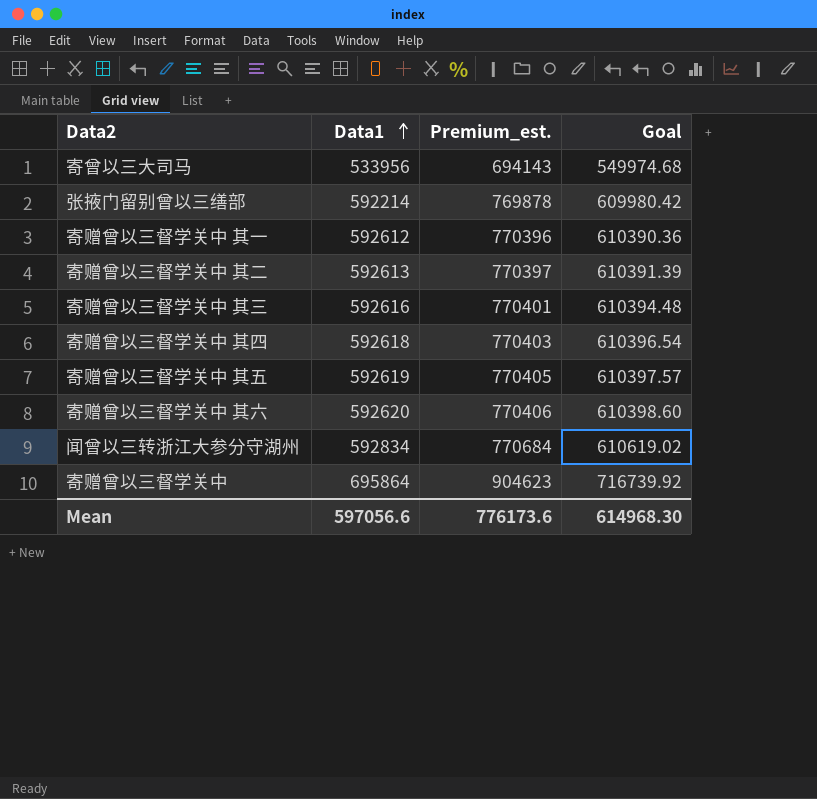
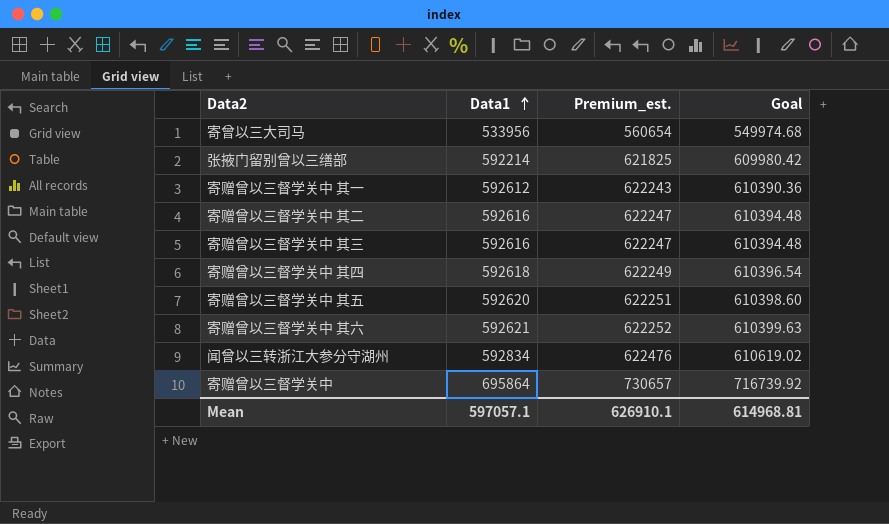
column Premium_est. | formula: [Data1] * 1.3 -> [Data1] * 1.05
寄赠曾以三督学关中 其二 | Data1: 592613 -> 592616
寄赠曾以三督学关中 其二 | Goal: 610391.39 -> 610394.48
寄赠曾以三督学关中 其五 | Data1: 592619 -> 592620
寄赠曾以三督学关中 其五 | Goal: 610397.57 -> 610398.60
寄赠曾以三督学关中 其六 | Data1: 592620 -> 592621
寄赠曾以三督学关中 其六 | Goal: 610398.60 -> 610399.63
Mean | Data1: 597056.6 -> 597057.1
Mean | Premium_est.: 776173.6 -> 626910.1
Mean | Goal: 614968.30 -> 614968.81

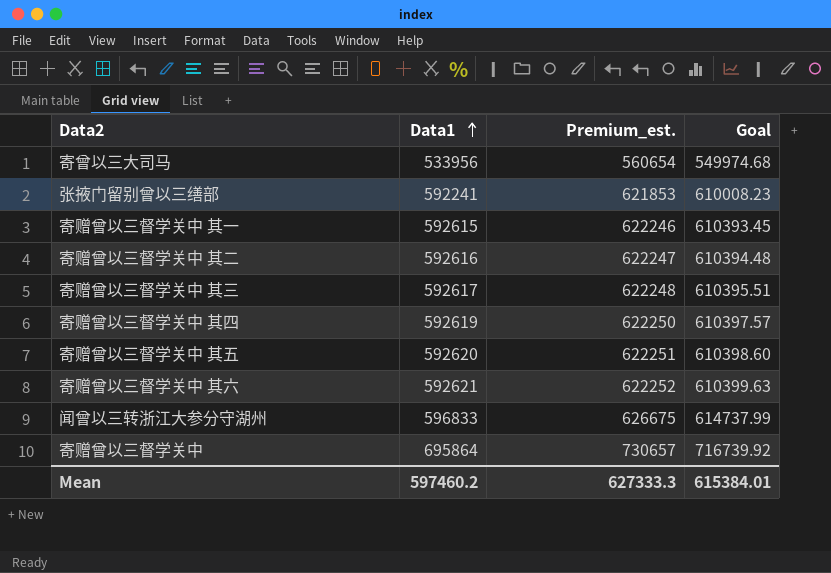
张掖门留别曾以三缮部 | Data1: 592214 -> 592241
张掖门留别曾以三缮部 | Premium_est.: 621825 -> 621853
张掖门留别曾以三缮部 | Goal: 609980.42 -> 610008.23
寄赠曾以三督学关中 其一 | Data1: 592612 -> 592615
寄赠曾以三督学关中 其一 | Premium_est.: 622243 -> 622246
寄赠曾以三督学关中 其一 | Goal: 610390.36 -> 610393.45
寄赠曾以三督学关中 其三 | Data1: 592616 -> 592617
寄赠曾以三督学关中 其三 | Premium_est.: 622247 -> 622248
寄赠曾以三督学关中 其三 | Goal: 610394.48 -> 610395.51
寄赠曾以三督学关中 其四 | Data1: 592618 -> 592619
寄赠曾以三督学关中 其四 | Premium_est.: 622249 -> 622250
寄赠曾以三督学关中 其四 | Goal: 610396.54 -> 610397.57
闻曾以三转浙江大参分守湖州 | Data1: 592834 -> 596833
闻曾以三转浙江大参分守湖州 | Premium_est.: 622476 -> 626675
闻曾以三转浙江大参分守湖州 | Goal: 610619.02 -> 614737.99
Mean | Data1: 597057.1 -> 597460.2
Mean | Premium_est.: 626910.1 -> 627333.3
Mean | Goal: 614968.81 -> 615384.01

